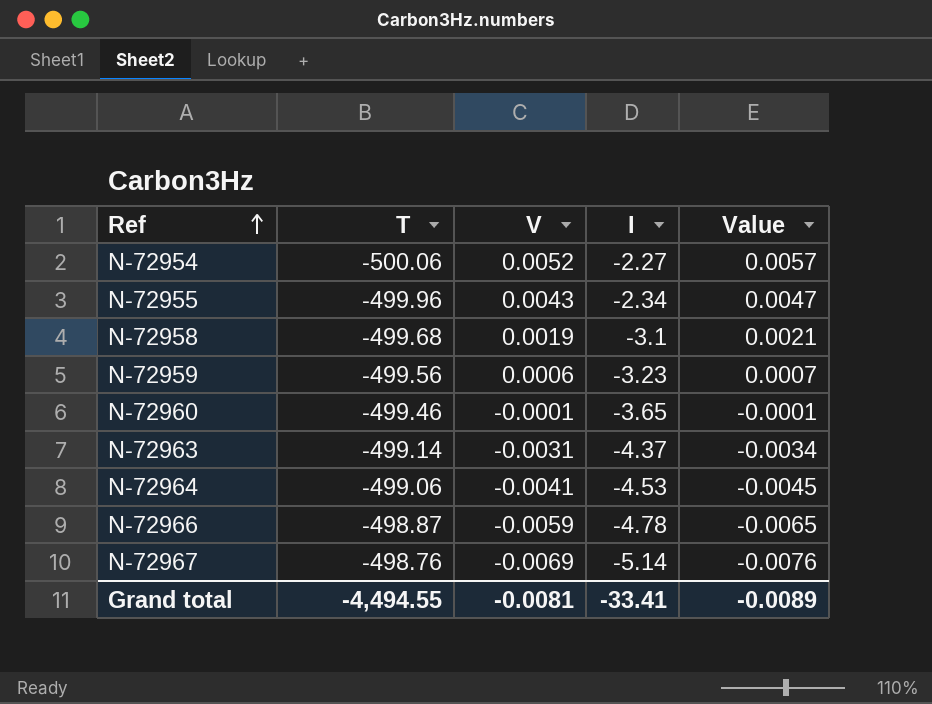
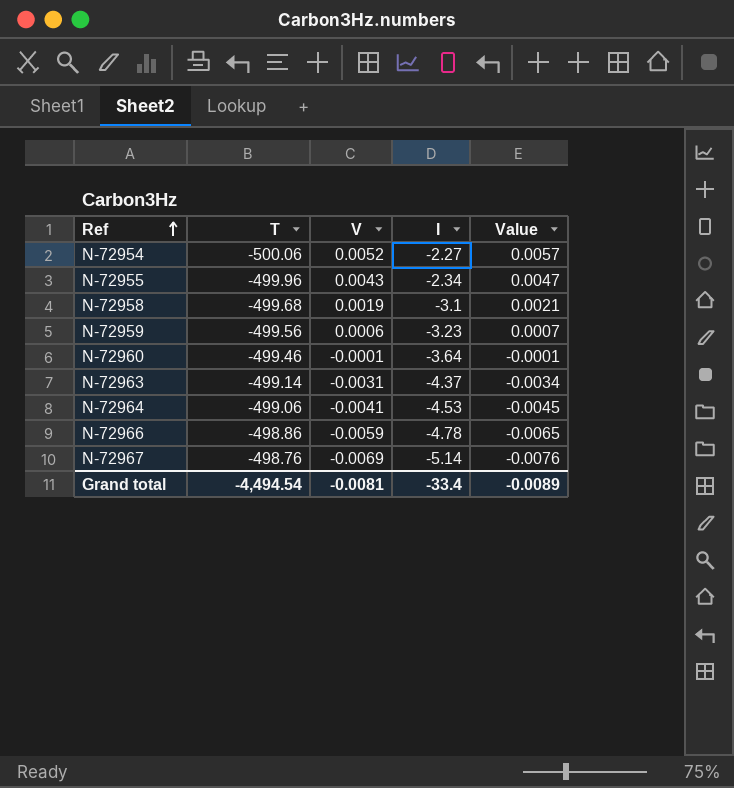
N-72960 | I: -3.65 -> -3.64
N-72966 | T: -498.87 -> -498.86
Grand total | T: -4,494.55 -> -4,494.54
Grand total | I: -33.41 -> -33.4

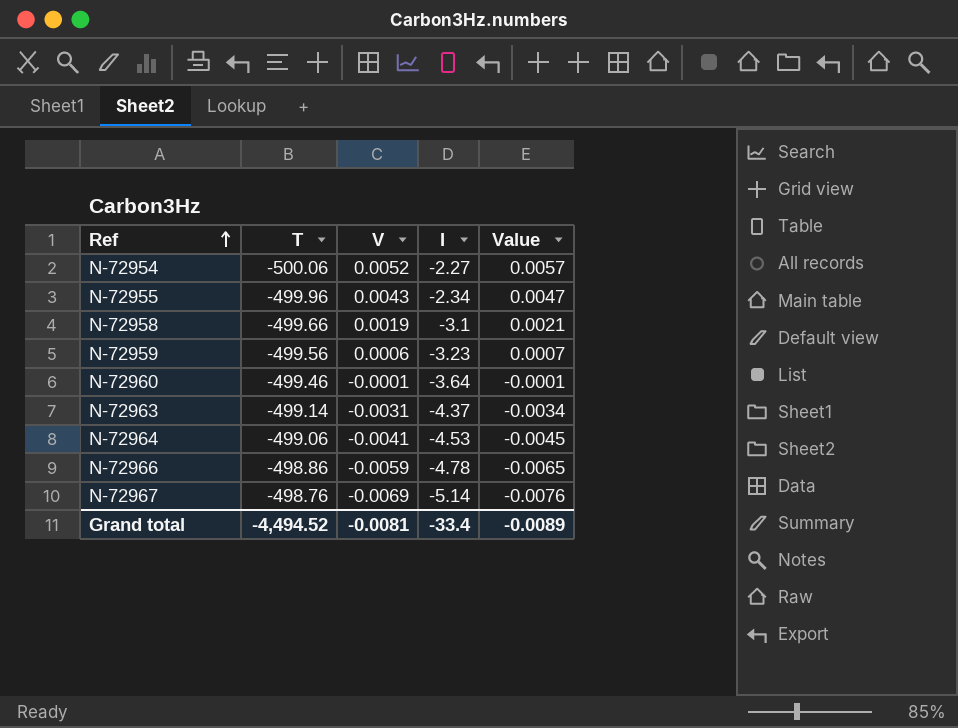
N-72958 | T: -499.68 -> -499.66
Grand total | T: -4,494.54 -> -4,494.52

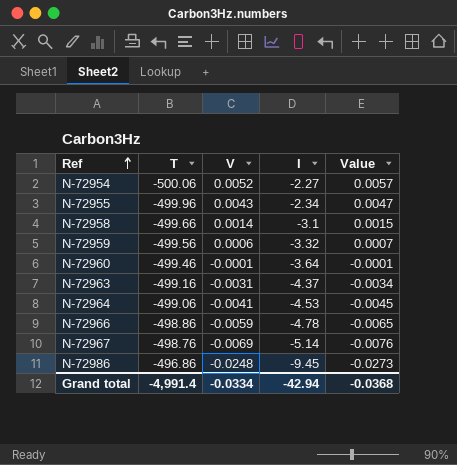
N-72958 | V: 0.0019 -> 0.0014
N-72958 | Value: 0.0021 -> 0.0015
N-72959 | I: -3.23 -> -3.32
N-72963 | T: -499.14 -> -499.16
row N-72986: none -> -496.86 | -0.0248 | -9.45 | -0.0273
Grand total | T: -4,494.52 -> -4,991.4
Grand total | V: -0.0081 -> -0.0334
Grand total | I: -33.4 -> -42.94
Grand total | Value: -0.0089 -> -0.0368

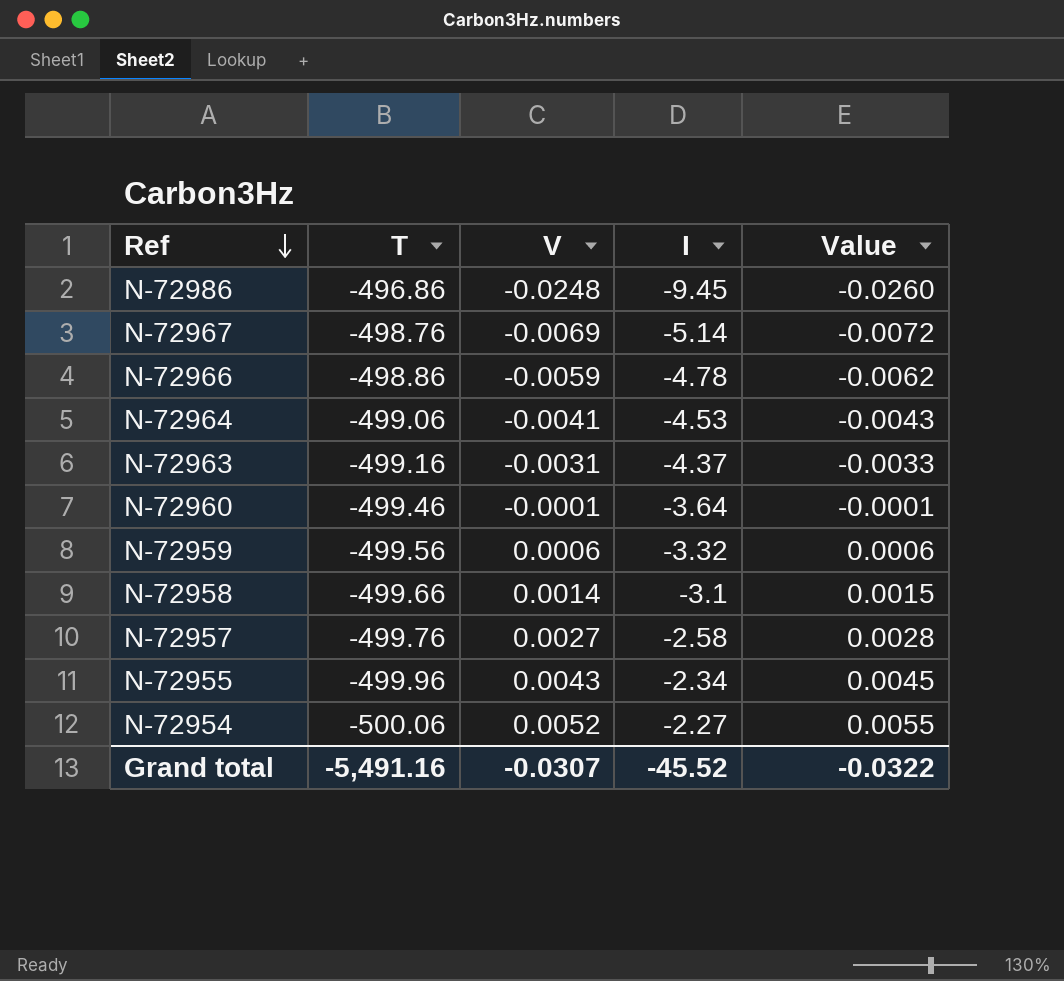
row order: Ref ascending -> Ref descending
column Value | formula: [V] * 1.1 -> [V] * 1.05
row N-72957: none -> -499.76 | 0.0027 | -2.58 | 0.0028
Grand total | T: -4,991.4 -> -5,491.16
Grand total | V: -0.0334 -> -0.0307
Grand total | I: -42.94 -> -45.52
Grand total | Value: -0.0368 -> -0.0322

